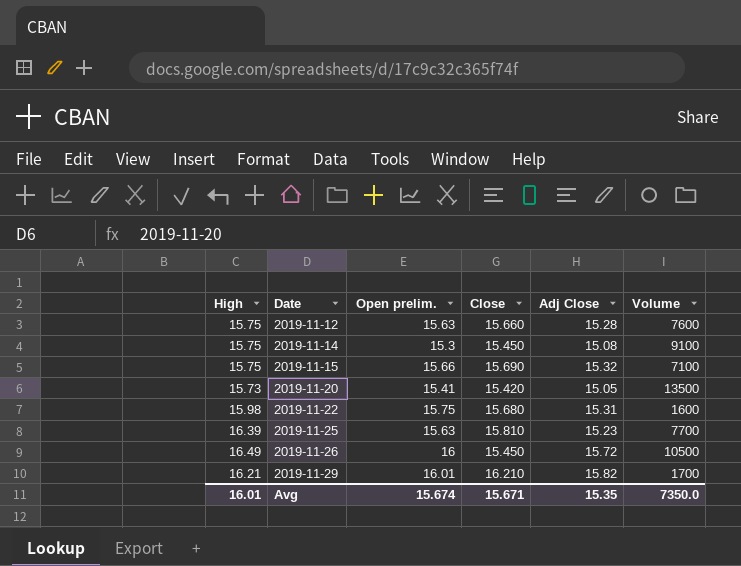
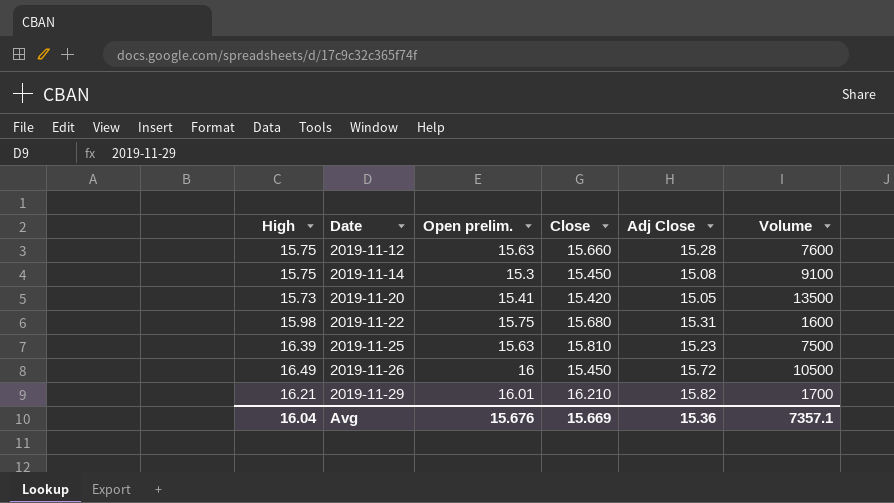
row 2019-11-15: 15.75 | 15.66 | 15.690 | 15.32 | 7100 -> none
2019-11-25 | Volume: 7700 -> 7500
Avg | High: 16.01 -> 16.04
Avg | Open prelim.: 15.674 -> 15.676
Avg | Close: 15.671 -> 15.669
Avg | Adj Close: 15.35 -> 15.36
Avg | Volume: 7350.0 -> 7357.1

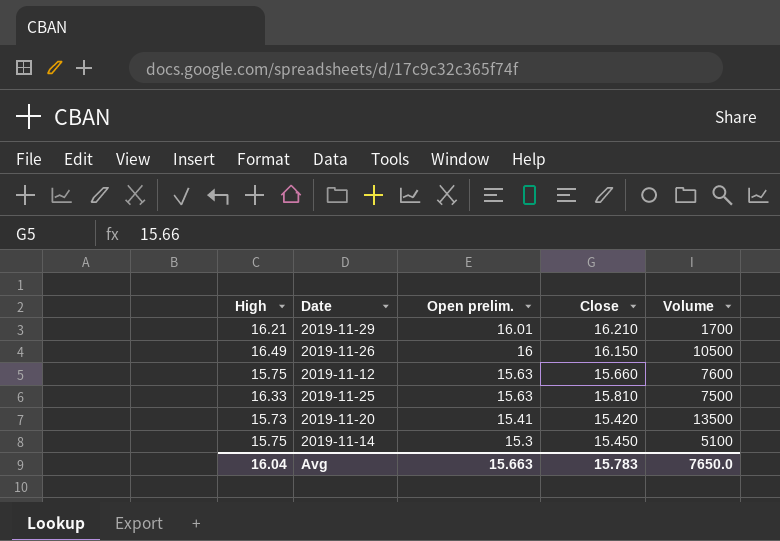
row order: Date ascending -> Open prelim. descending
column Adj Close | position: 5 -> none
row 2019-11-22: 15.98 | 15.75 | 15.680 | 15.31 | 1600 -> none
2019-11-26 | Close: 15.450 -> 16.150
2019-11-25 | High: 16.39 -> 16.33
2019-11-14 | Volume: 9100 -> 5100
Avg | Open prelim.: 15.676 -> 15.663
Avg | Close: 15.669 -> 15.783
Avg | Volume: 7357.1 -> 7650.0

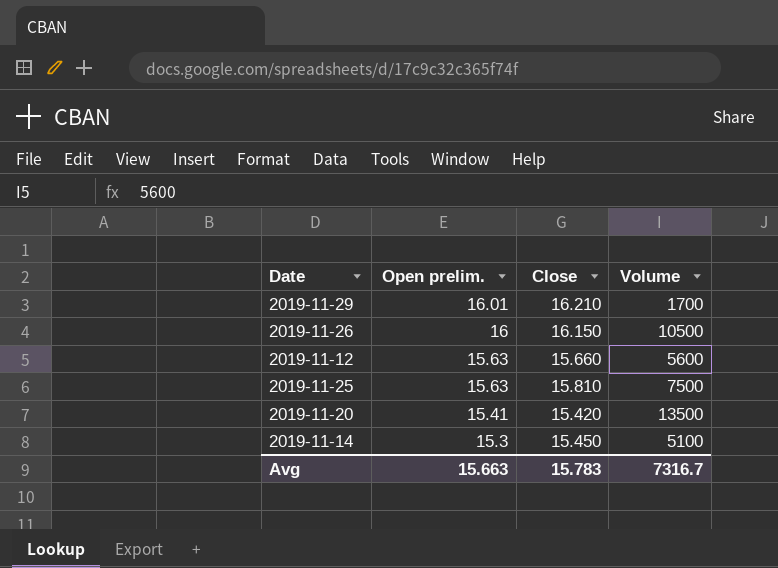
column High | position: 1 -> none
2019-11-12 | Volume: 7600 -> 5600
Avg | Volume: 7650.0 -> 7316.7

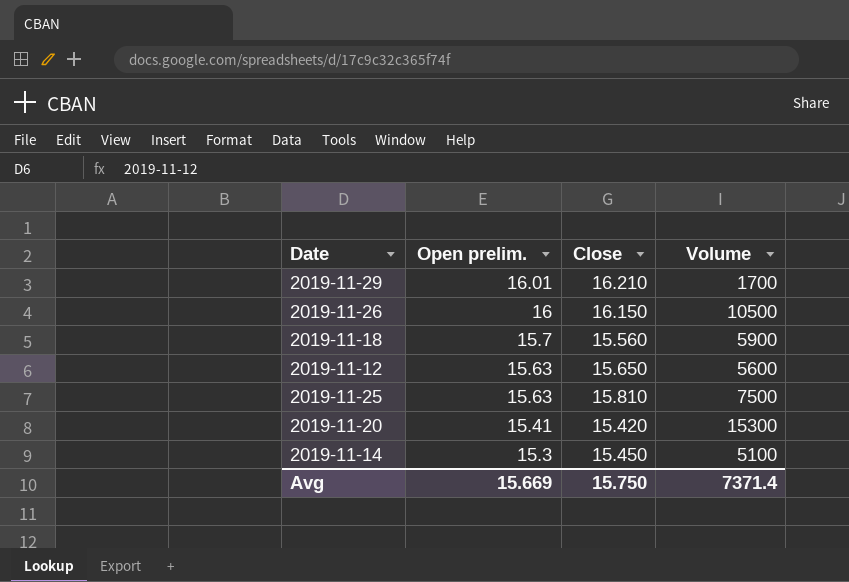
row 2019-11-18: none -> 15.7 | 15.560 | 5900
2019-11-12 | Close: 15.660 -> 15.650
2019-11-20 | Volume: 13500 -> 15300
Avg | Open prelim.: 15.663 -> 15.669
Avg | Close: 15.783 -> 15.750
Avg | Volume: 7316.7 -> 7371.4

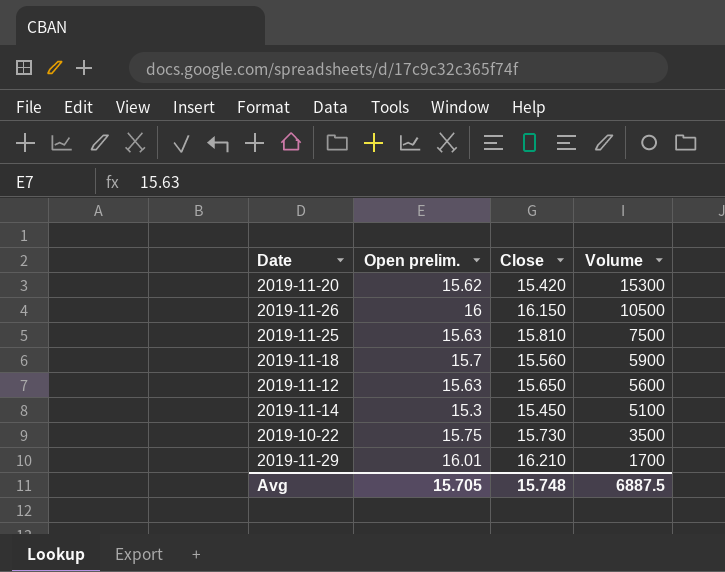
row order: Open prelim. descending -> Volume descending
2019-11-20 | Open prelim.: 15.41 -> 15.62
row 2019-10-22: none -> 15.75 | 15.730 | 3500
Avg | Open prelim.: 15.669 -> 15.705
Avg | Close: 15.750 -> 15.748
Avg | Volume: 7371.4 -> 6887.5

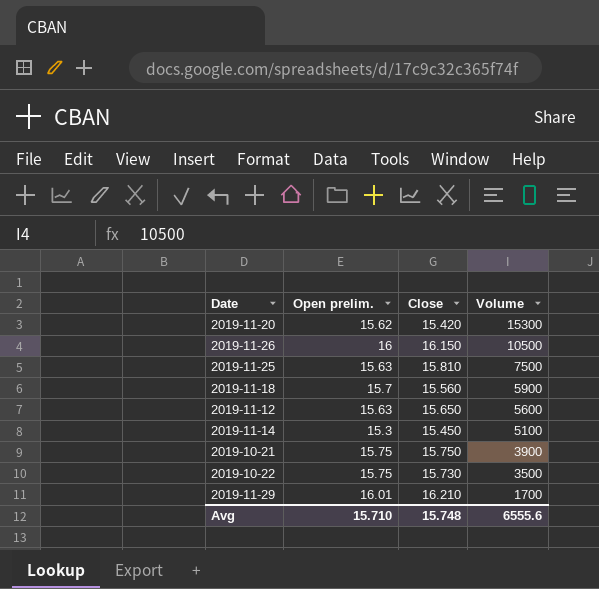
row 2019-10-21: none -> 15.75 | 15.750 | 3900
Avg | Open prelim.: 15.705 -> 15.710
Avg | Volume: 6887.5 -> 6555.6

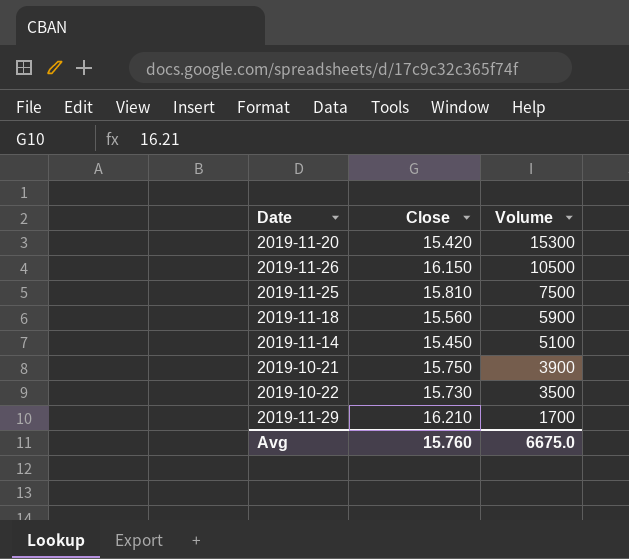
column Open prelim. | position: 2 -> none
row 2019-11-12: 15.63 | 15.650 | 5600 -> none
Avg | Close: 15.748 -> 15.760
Avg | Volume: 6555.6 -> 6675.0

